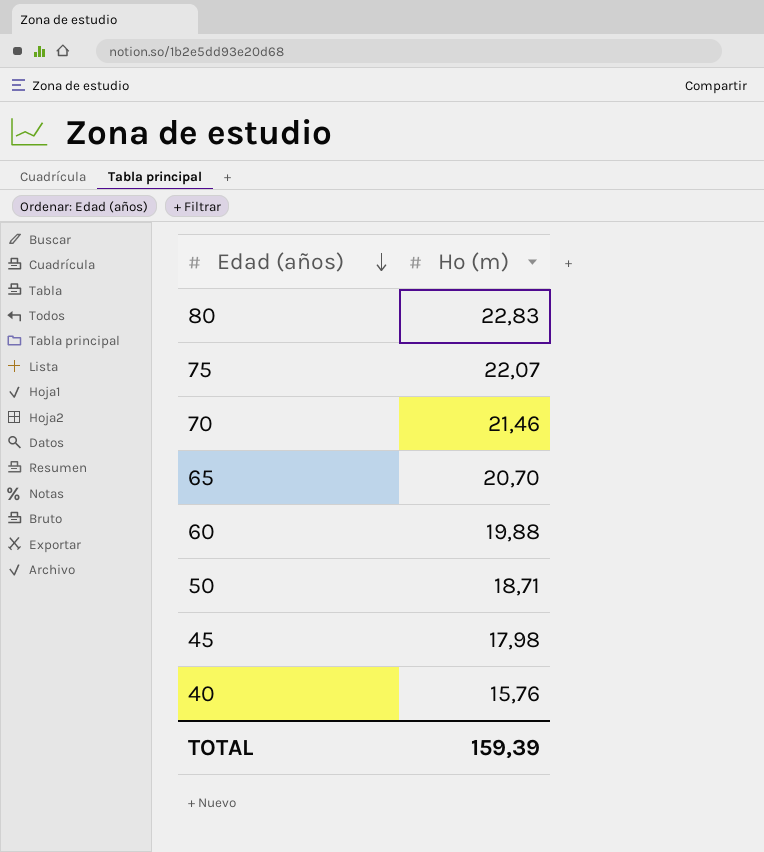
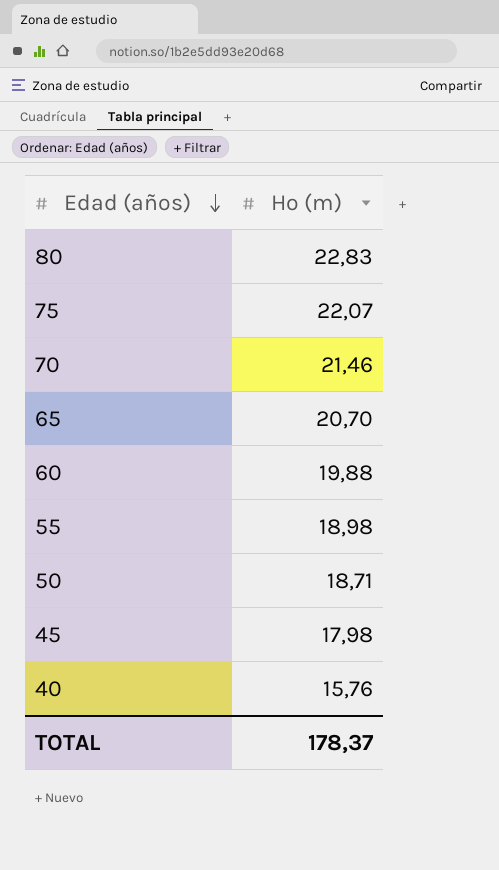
row 55: none -> 18,98
TOTAL | Ho (m): 159,39 -> 178,37

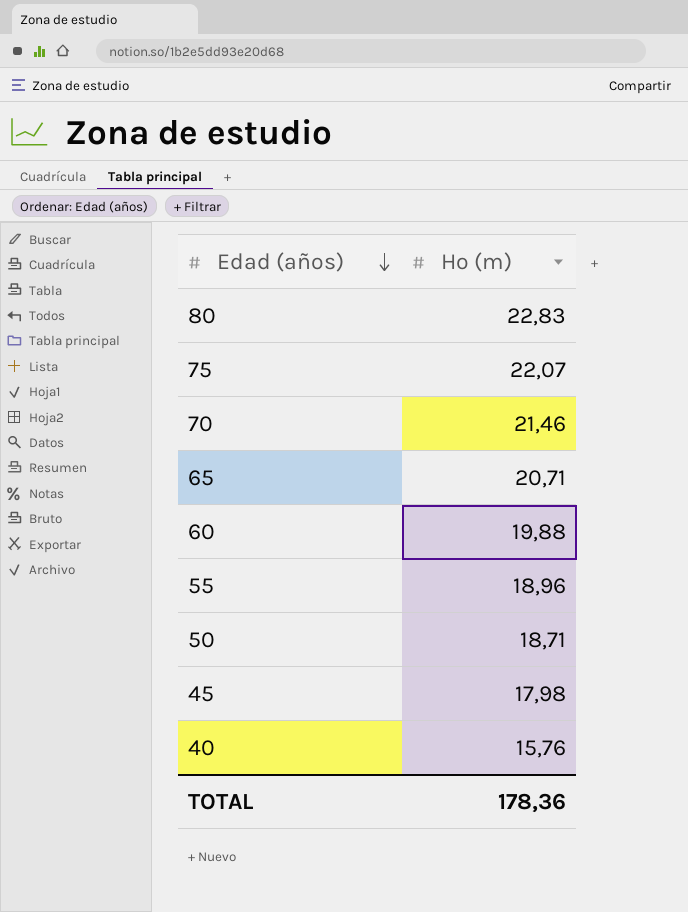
65 | Ho (m): 20,70 -> 20,71
55 | Ho (m): 18,98 -> 18,96
TOTAL | Ho (m): 178,37 -> 178,36

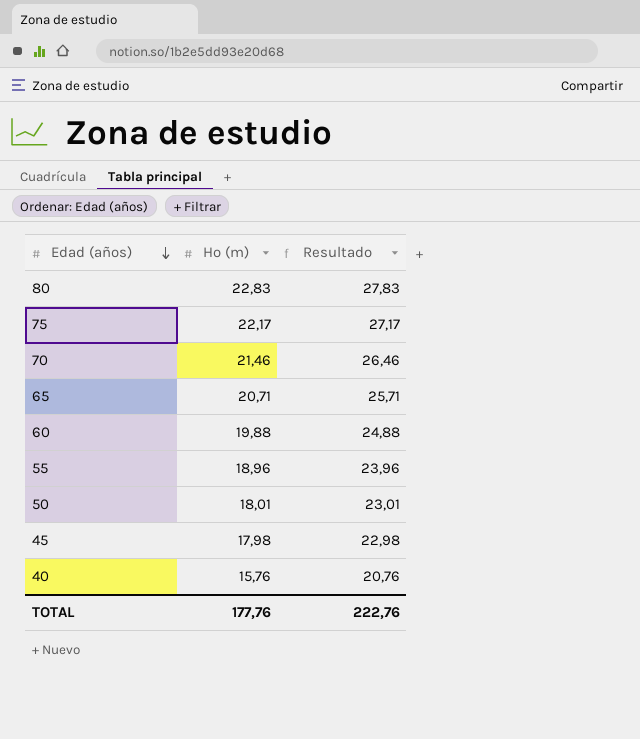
column Resultado | formula: none -> [Ho (m)] + 5
75 | Ho (m): 22,07 -> 22,17
50 | Ho (m): 18,71 -> 18,01
TOTAL | Ho (m): 178,36 -> 177,76

